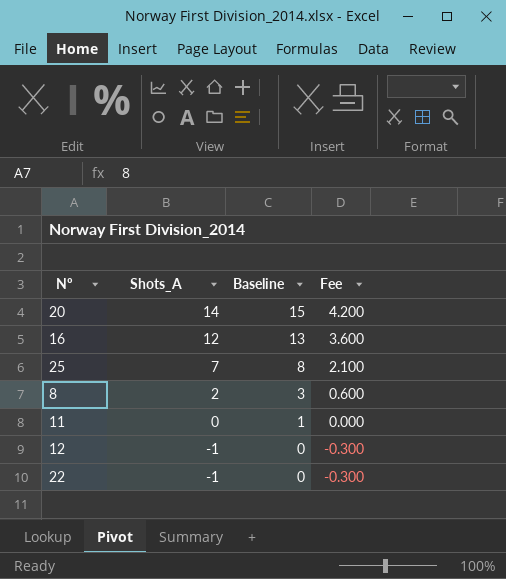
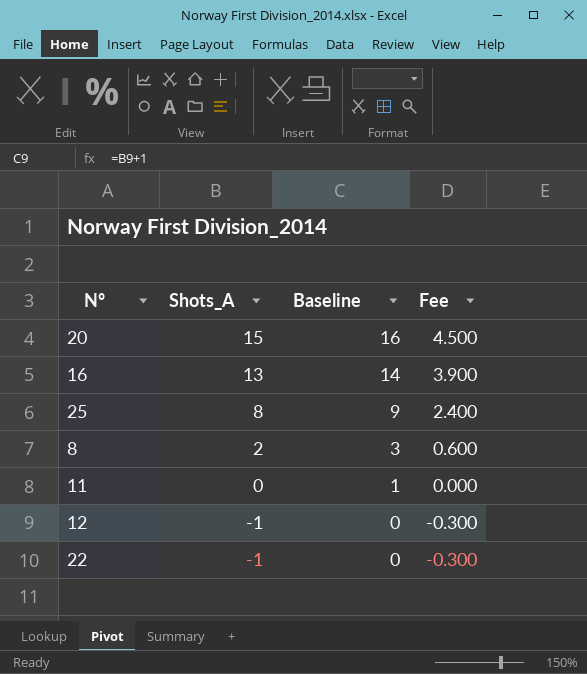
20 | Shots_A: 14 -> 15
20 | Baseline: 15 -> 16
20 | Fee: 4.200 -> 4.500
16 | Shots_A: 12 -> 13
16 | Baseline: 13 -> 14
16 | Fee: 3.600 -> 3.900
25 | Shots_A: 7 -> 8
25 | Baseline: 8 -> 9
25 | Fee: 2.100 -> 2.400

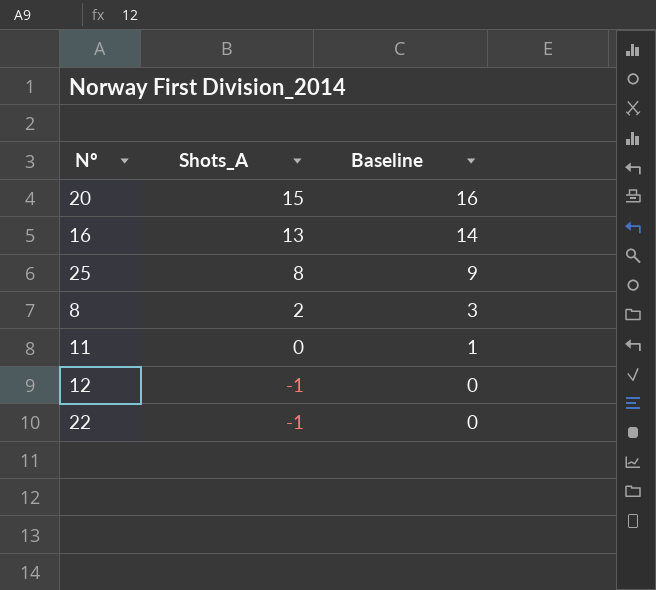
column Fee | formula: [Shots_A] * 0.3 -> none

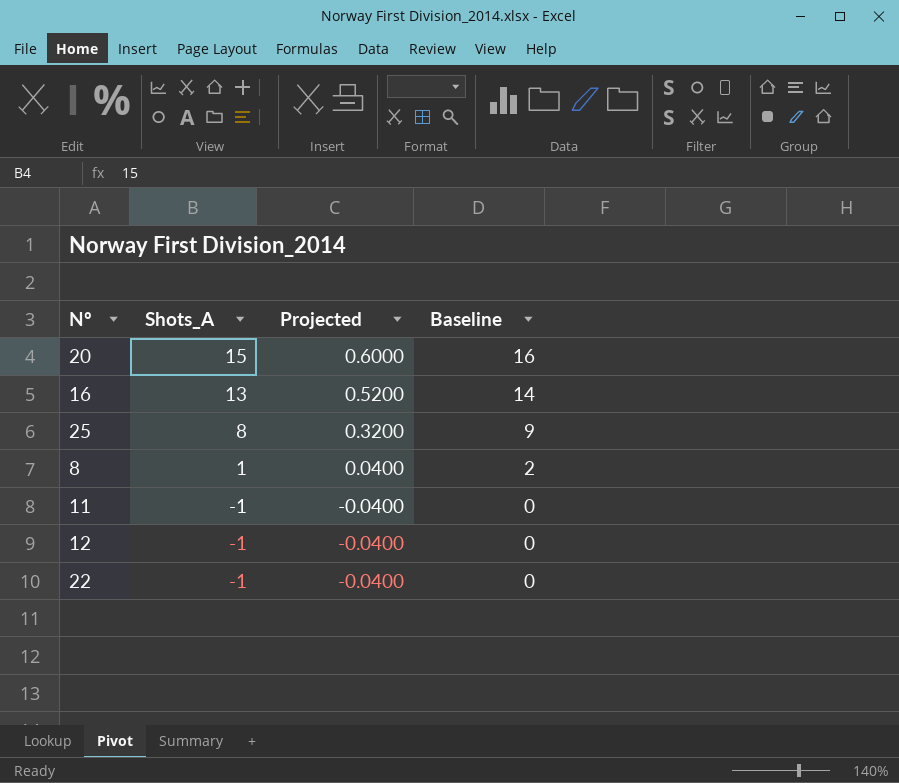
column Projected | formula: none -> [Shots_A] * 0.04
8 | Shots_A: 2 -> 1
8 | Baseline: 3 -> 2
11 | Shots_A: 0 -> -1
11 | Baseline: 1 -> 0

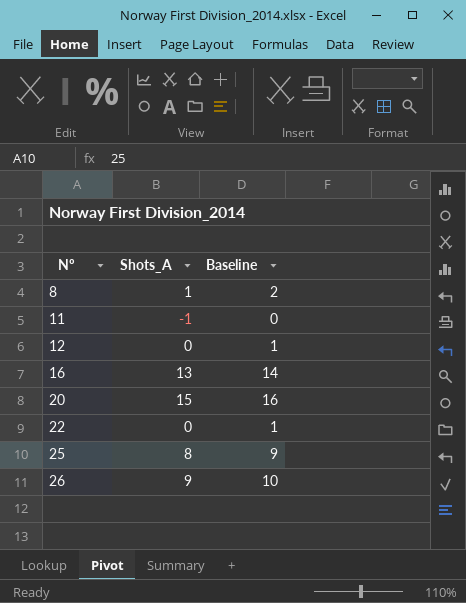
row order: Shots_A descending -> Nº ascending
column Projected | formula: [Shots_A] * 0.04 -> none
12 | Shots_A: -1 -> 0
12 | Baseline: 0 -> 1
22 | Shots_A: -1 -> 0
22 | Baseline: 0 -> 1
row 26: none -> 9 | 10

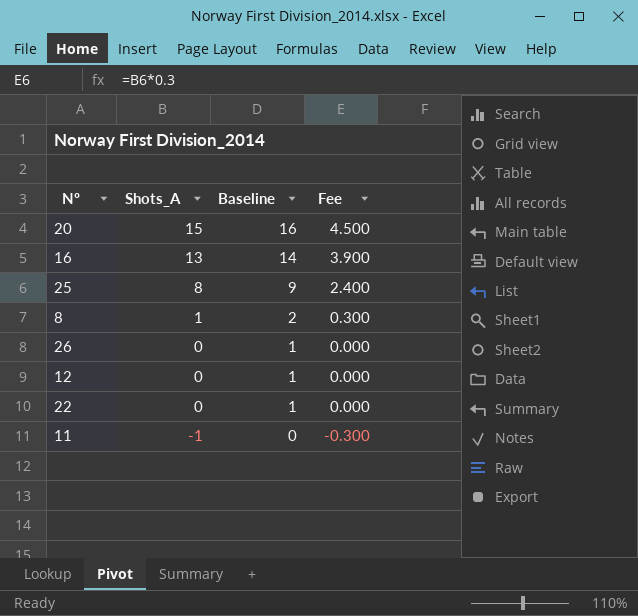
row order: Nº ascending -> Shots_A descending
column Fee | formula: none -> [Shots_A] * 0.3
26 | Shots_A: 9 -> 0
26 | Baseline: 10 -> 1

